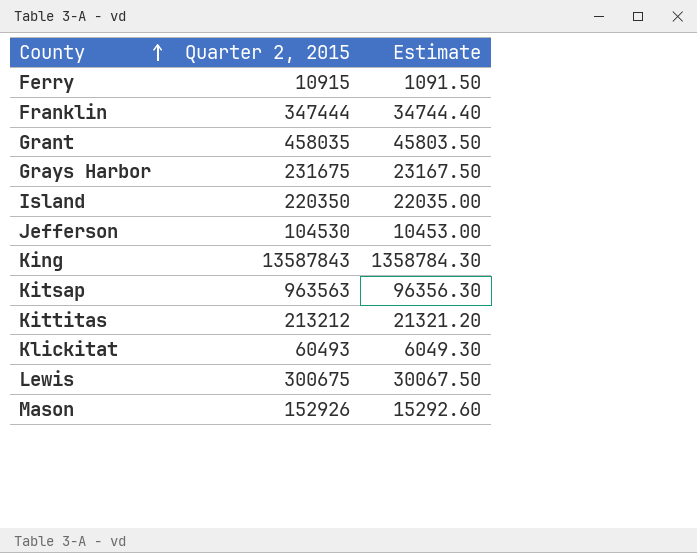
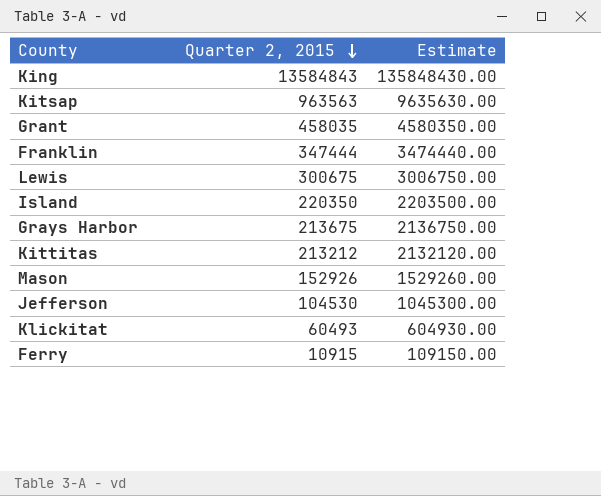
row order: County ascending -> Quarter 2, 2015 descending
column Estimate | formula: [Quarter 2, 2015] * 0.1 -> [Quarter 2, 2015] * 10
King | Quarter 2, 2015: 13587843 -> 13584843
Grays Harbor | Quarter 2, 2015: 231675 -> 213675

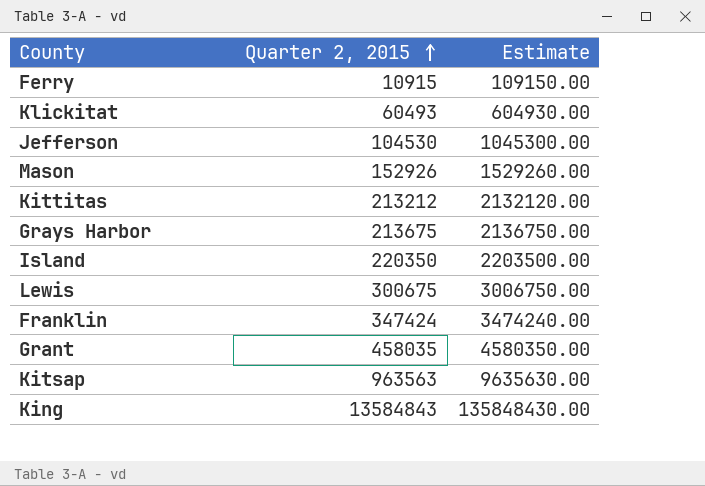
row order: Quarter 2, 2015 descending -> Quarter 2, 2015 ascending
Franklin | Quarter 2, 2015: 347444 -> 347424
Franklin | Estimate: 3474440.00 -> 3474240.00

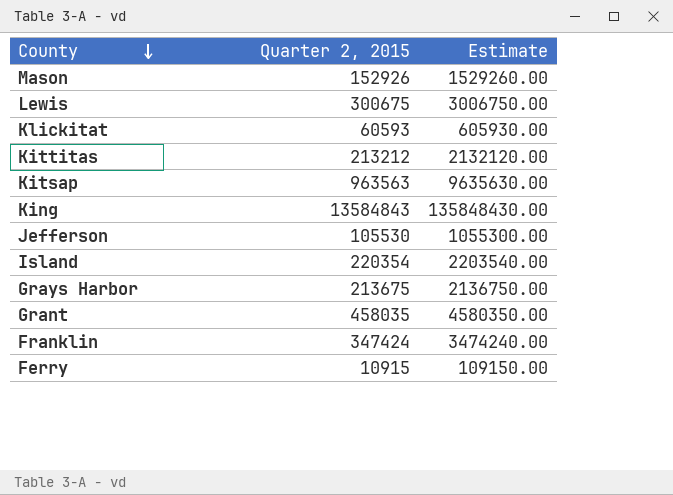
row order: Quarter 2, 2015 ascending -> County descending
Klickitat | Quarter 2, 2015: 60493 -> 60593
Klickitat | Estimate: 604930.00 -> 605930.00
Jefferson | Quarter 2, 2015: 104530 -> 105530
Jefferson | Estimate: 1045300.00 -> 1055300.00
Island | Quarter 2, 2015: 220350 -> 220354
Island | Estimate: 2203500.00 -> 2203540.00

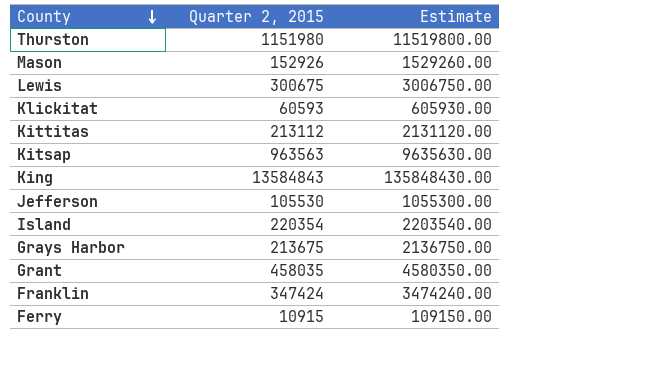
row Thurston: none -> 1151980 | 11519800.00
Kittitas | Quarter 2, 2015: 213212 -> 213112
Kittitas | Estimate: 2132120.00 -> 2131120.00

